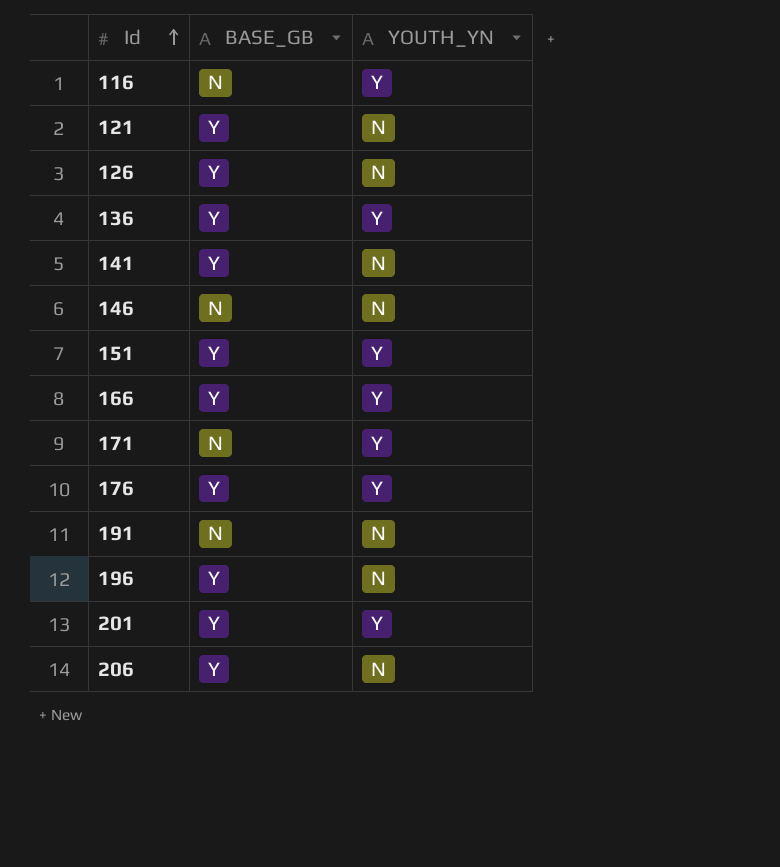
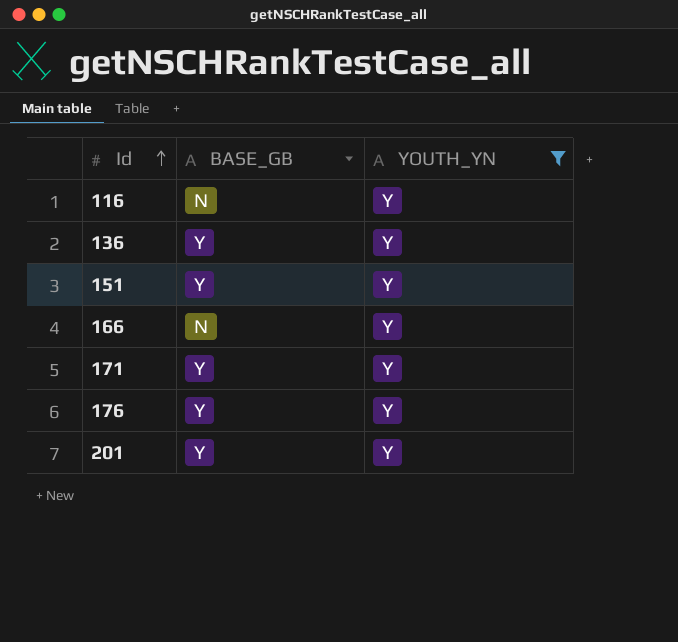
filter: none -> YOUTH_YN = Y
166 | BASE_GB: Y -> N
171 | BASE_GB: N -> Y

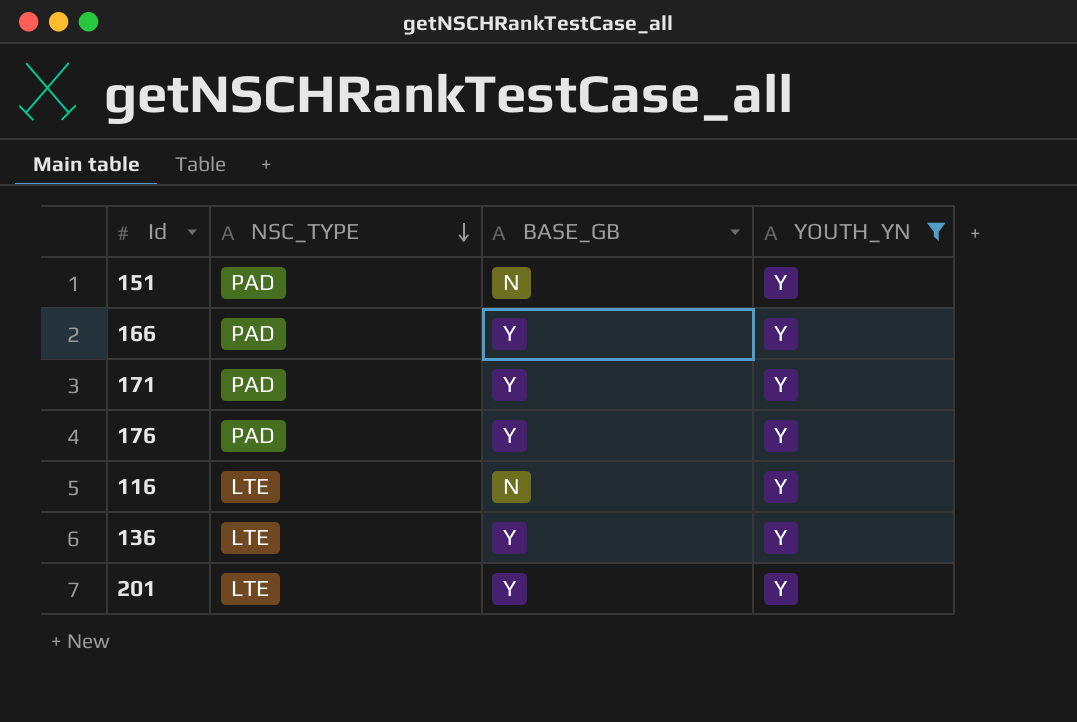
row order: Id ascending -> NSC_TYPE descending
column NSC_TYPE | position: none -> 2
151 | BASE_GB: Y -> N
166 | BASE_GB: N -> Y

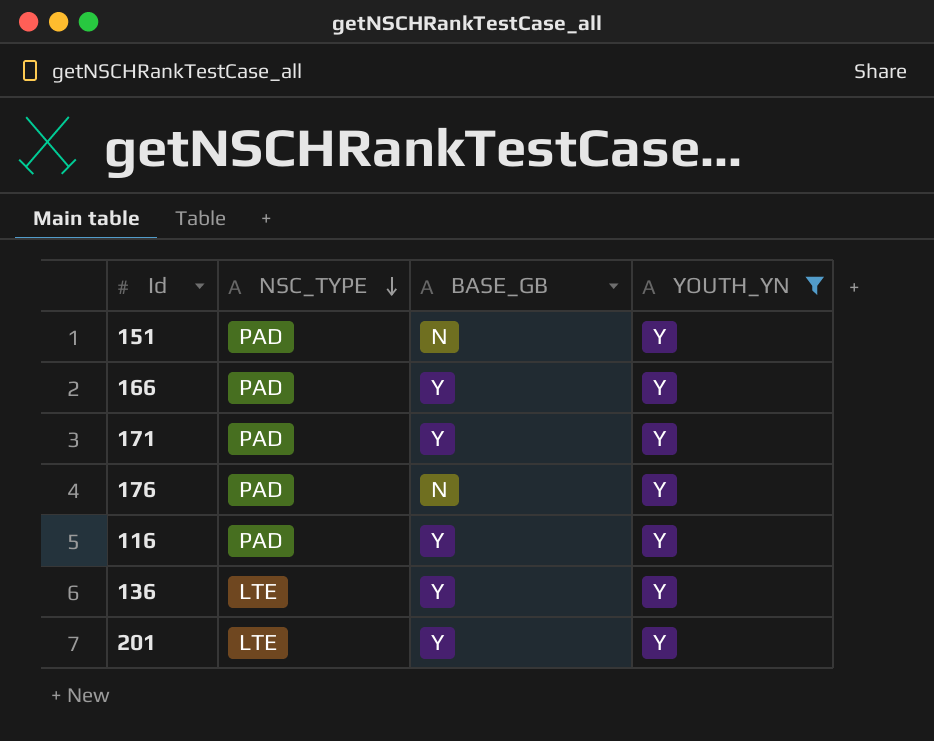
176 | BASE_GB: Y -> N
116 | NSC_TYPE: LTE -> PAD
116 | BASE_GB: N -> Y

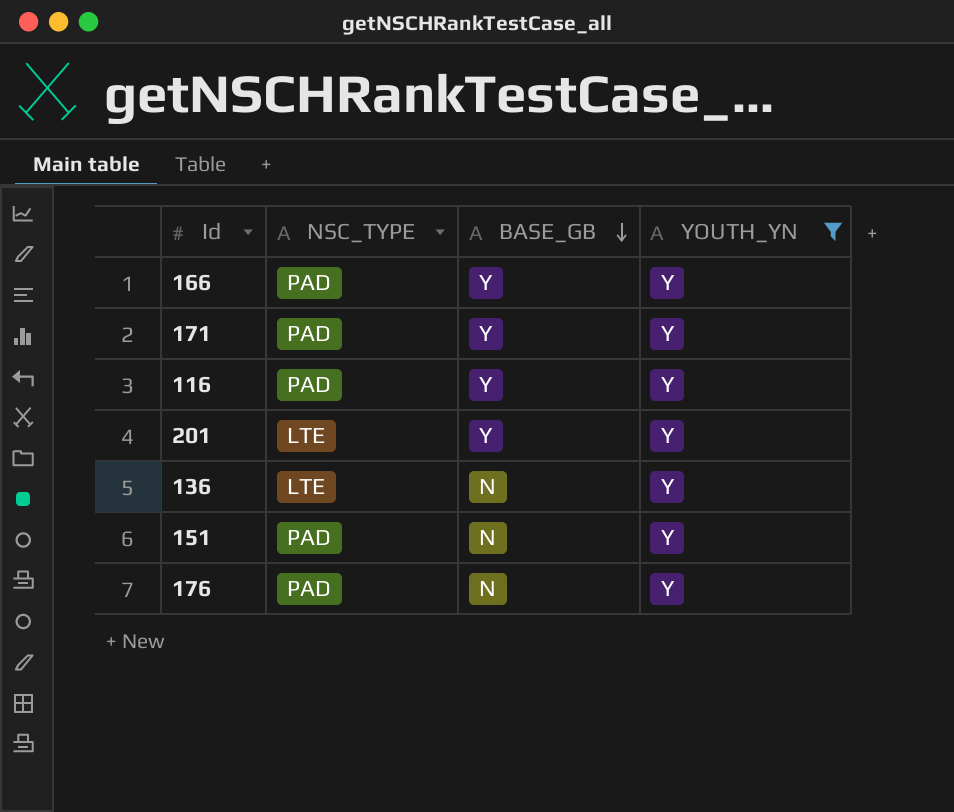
row order: NSC_TYPE descending -> BASE_GB descending
136 | BASE_GB: Y -> N

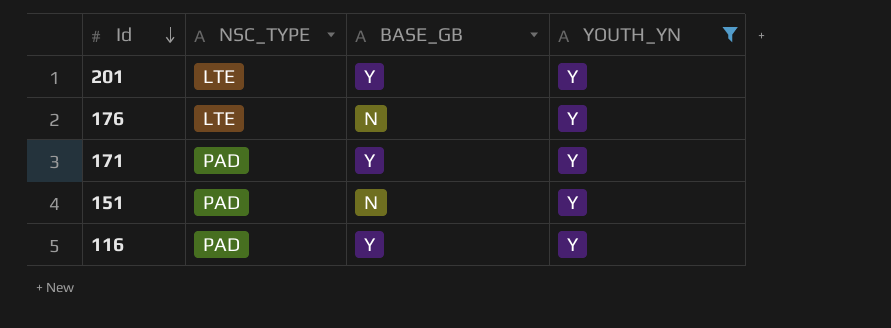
row order: BASE_GB descending -> Id descending
row 166: PAD | Y | Y -> none
row 136: LTE | N | Y -> none
176 | NSC_TYPE: PAD -> LTE

